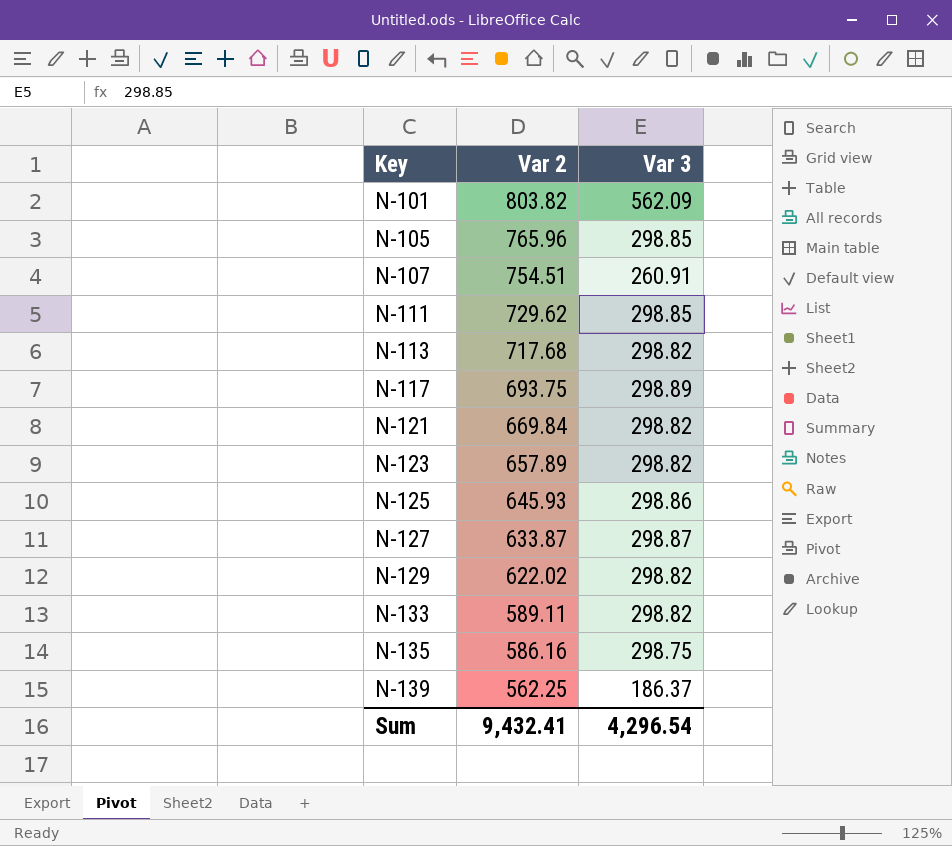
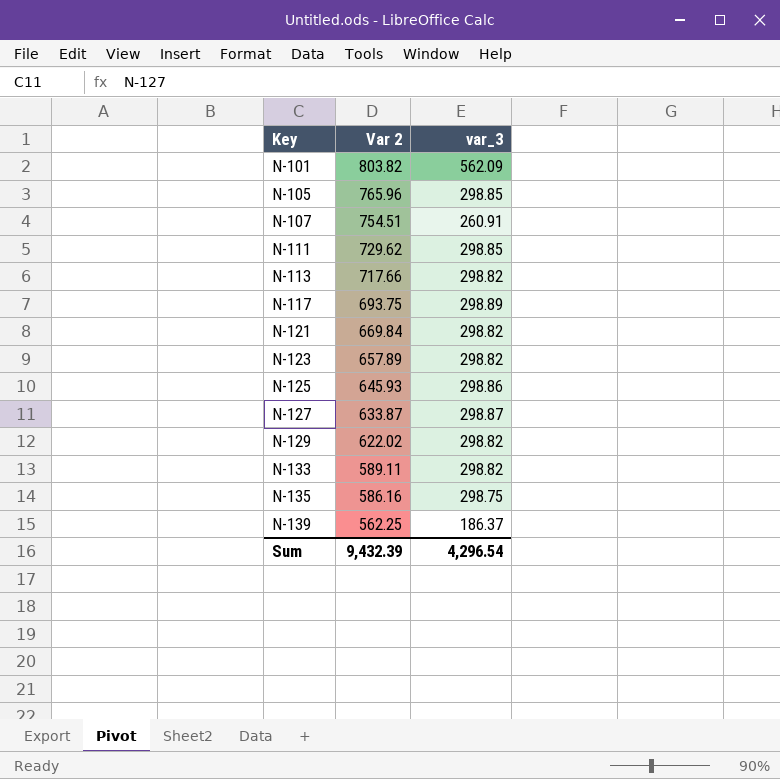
column name: Var 3 -> var_3
N-113 | Var 2: 717.68 -> 717.66
Sum | Var 2: 9,432.41 -> 9,432.39

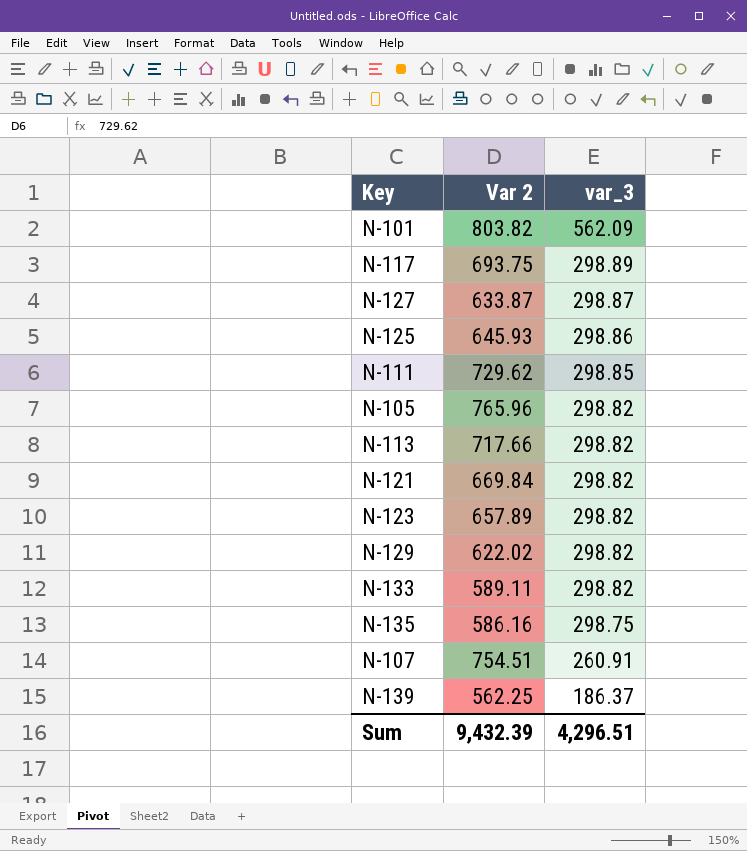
row order: Key ascending -> var_3 descending
N-105 | var_3: 298.85 -> 298.82
Sum | var_3: 4,296.54 -> 4,296.51

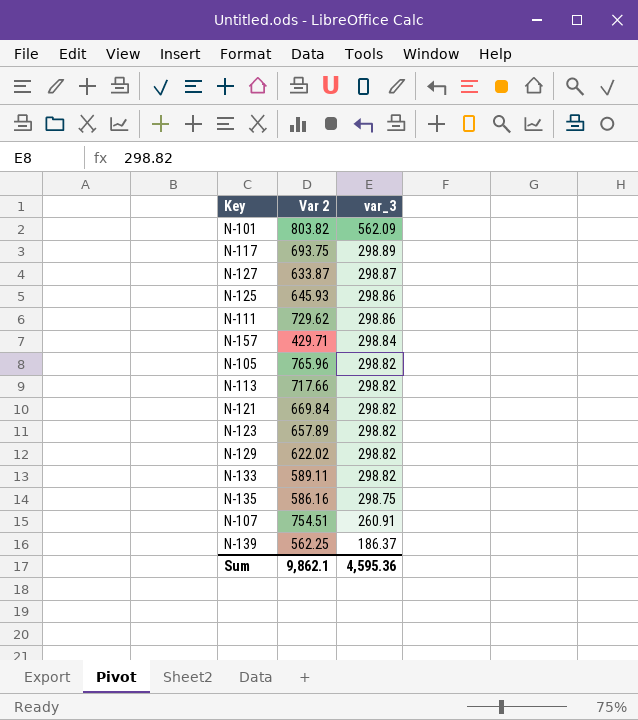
N-111 | var_3: 298.85 -> 298.86
row N-157: none -> 429.71 | 298.84
Sum | Var 2: 9,432.39 -> 9,862.1
Sum | var_3: 4,296.51 -> 4,595.36

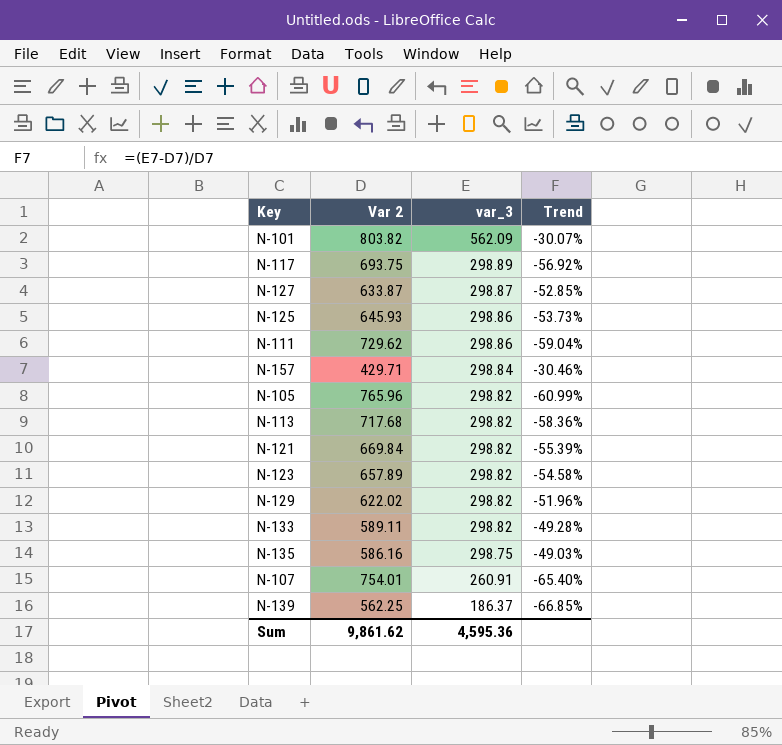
column Trend | formula: none -> ([var_3] - [Var 2]) / [Var 2]
N-113 | Var 2: 717.66 -> 717.68
N-107 | Var 2: 754.51 -> 754.01
Sum | Var 2: 9,862.1 -> 9,861.62

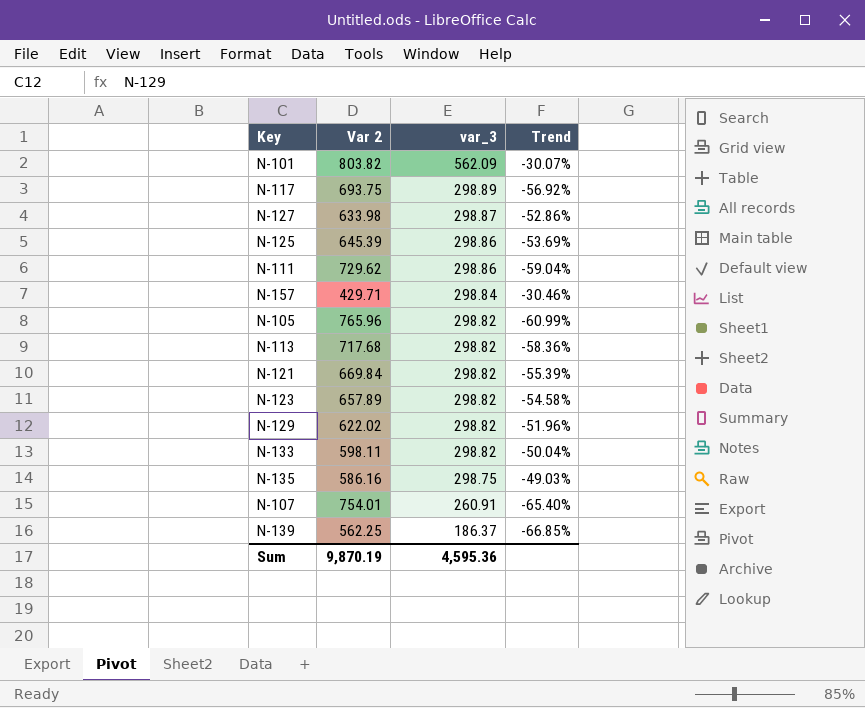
N-127 | Var 2: 633.87 -> 633.98
N-127 | Trend: -52.85% -> -52.86%
N-125 | Var 2: 645.93 -> 645.39
N-125 | Trend: -53.73% -> -53.69%
N-133 | Var 2: 589.11 -> 598.11
N-133 | Trend: -49.28% -> -50.04%
Sum | Var 2: 9,861.62 -> 9,870.19

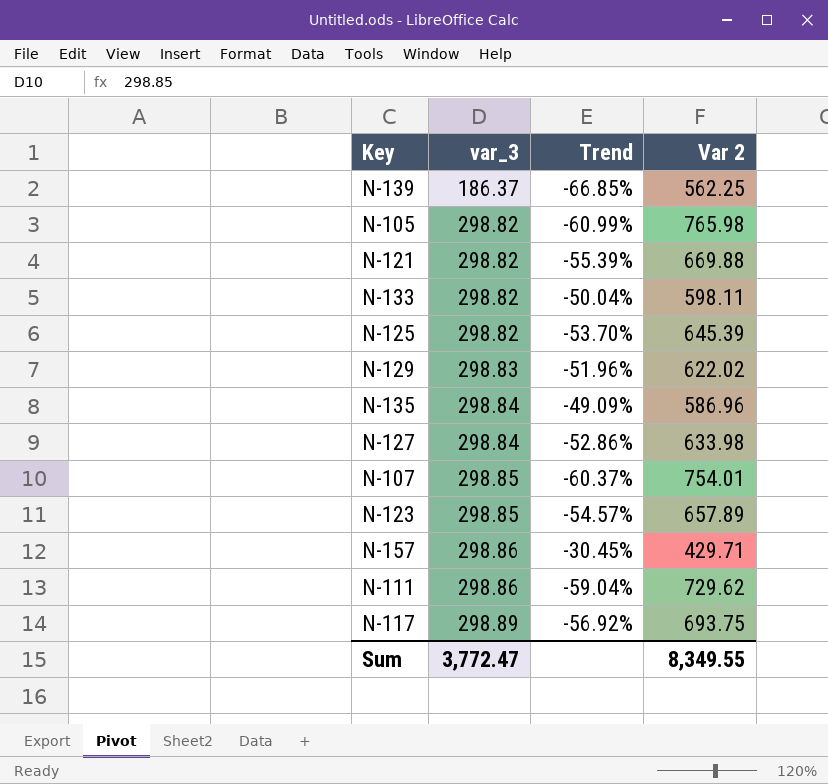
row order: var_3 descending -> var_3 ascending
column Var 2 | position: 2 -> 4
row N-101: 803.82 | 562.09 | -30.07% -> none
row N-113: 717.68 | 298.82 | -58.36% -> none
N-105 | Var 2: 765.96 -> 765.98
N-121 | Var 2: 669.84 -> 669.88
N-125 | var_3: 298.86 -> 298.82
N-125 | Trend: -53.69% -> -53.70%
N-129 | var_3: 298.82 -> 298.83
N-135 | var_3: 298.75 -> 298.84
N-135 | Trend: -49.03% -> -49.09%
N-135 | Var 2: 586.16 -> 586.96
N-127 | var_3: 298.87 -> 298.84
N-107 | var_3: 260.91 -> 298.85
N-107 | Trend: -65.40% -> -60.37%
N-123 | var_3: 298.82 -> 298.85
N-123 | Trend: -54.58% -> -54.57%
N-157 | var_3: 298.84 -> 298.86
N-157 | Trend: -30.46% -> -30.45%
Sum | var_3: 4,595.36 -> 3,772.47
Sum | Var 2: 9,870.19 -> 8,349.55

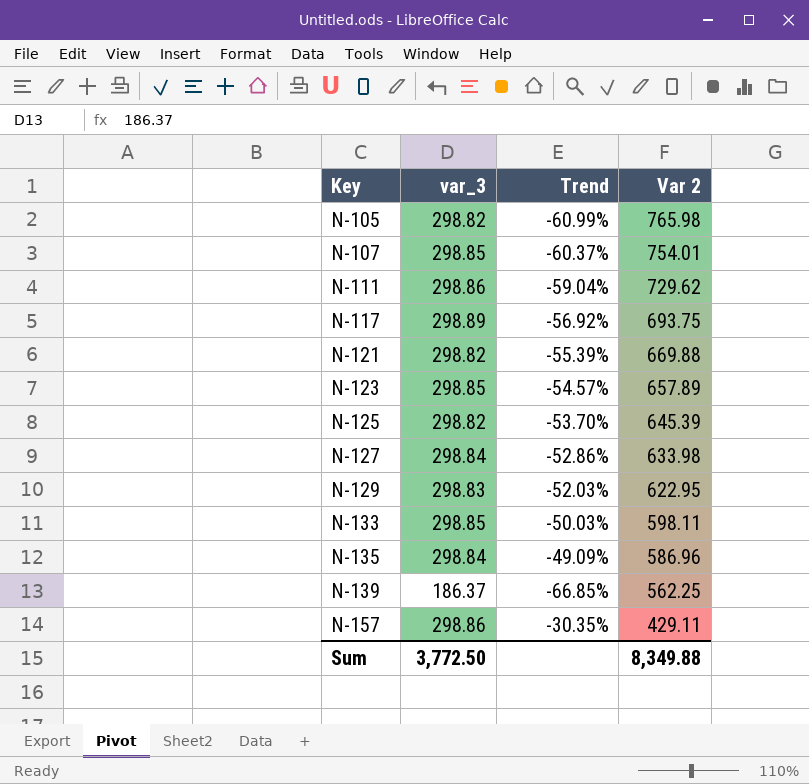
row order: var_3 ascending -> Key ascending
N-129 | Trend: -51.96% -> -52.03%
N-129 | Var 2: 622.02 -> 622.95
N-133 | var_3: 298.82 -> 298.85
N-133 | Trend: -50.04% -> -50.03%
N-157 | Trend: -30.45% -> -30.35%
N-157 | Var 2: 429.71 -> 429.11
Sum | var_3: 3,772.47 -> 3,772.50
Sum | Var 2: 8,349.55 -> 8,349.88

